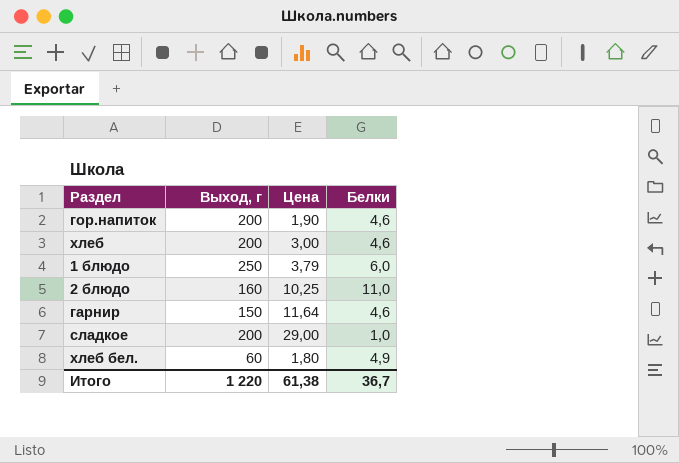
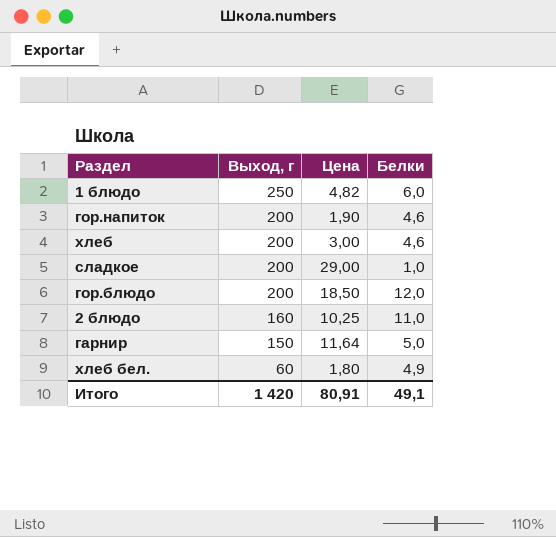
row order: none -> Выход, г descending
1 блюдо | Цена: 3,79 -> 4,82
row гор.блюдо: none -> 200 | 18,50 | 12,0
гарнир | Белки: 4,6 -> 5,0
Итого | Выход, г: 1 220 -> 1 420
Итого | Цена: 61,38 -> 80,91
Итого | Белки: 36,7 -> 49,1

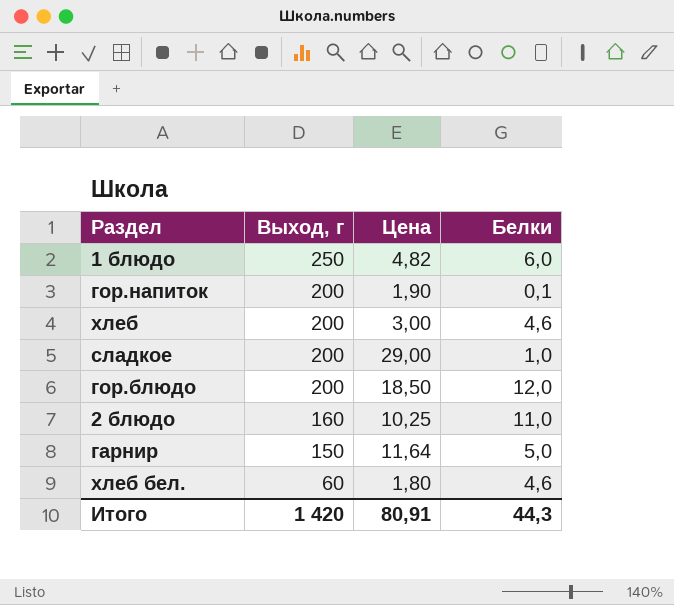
гор.напиток | Белки: 4,6 -> 0,1
хлеб бел. | Белки: 4,9 -> 4,6
Итого | Белки: 49,1 -> 44,3

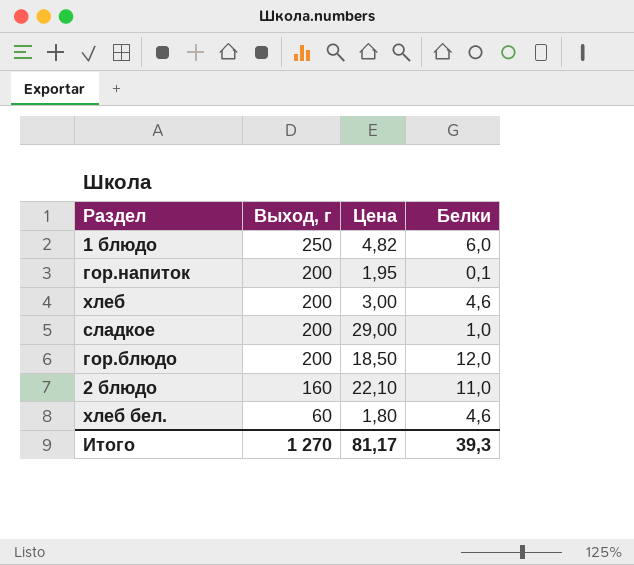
row гарнир: 150 | 11,64 | 5,0 -> none
гор.напиток | Цена: 1,90 -> 1,95
2 блюдо | Цена: 10,25 -> 22,10
Итого | Выход, г: 1 420 -> 1 270
Итого | Цена: 80,91 -> 81,17
Итого | Белки: 44,3 -> 39,3

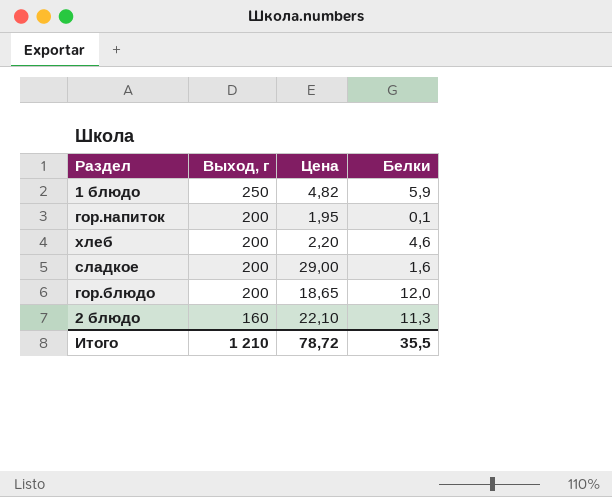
row хлеб бел.: 60 | 1,80 | 4,6 -> none
1 блюдо | Белки: 6,0 -> 5,9
хлеб | Цена: 3,00 -> 2,20
сладкое | Белки: 1,0 -> 1,6
гор.блюдо | Цена: 18,50 -> 18,65
2 блюдо | Белки: 11,0 -> 11,3
Итого | Выход, г: 1 270 -> 1 210
Итого | Цена: 81,17 -> 78,72
Итого | Белки: 39,3 -> 35,5

